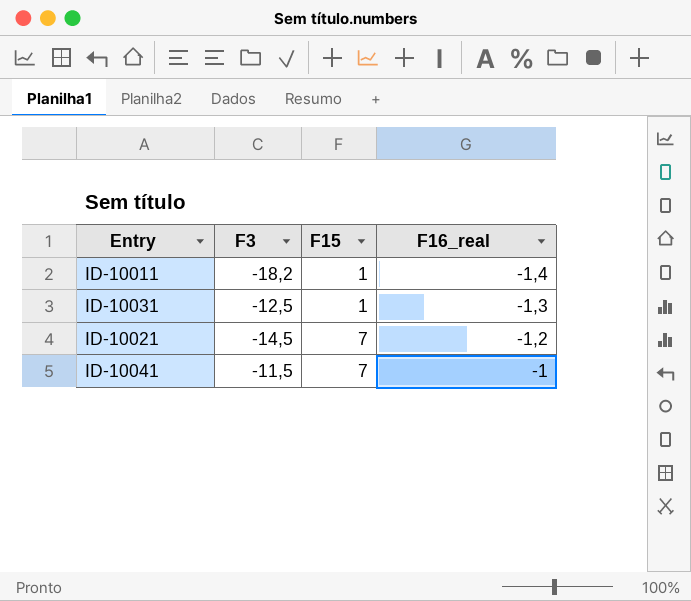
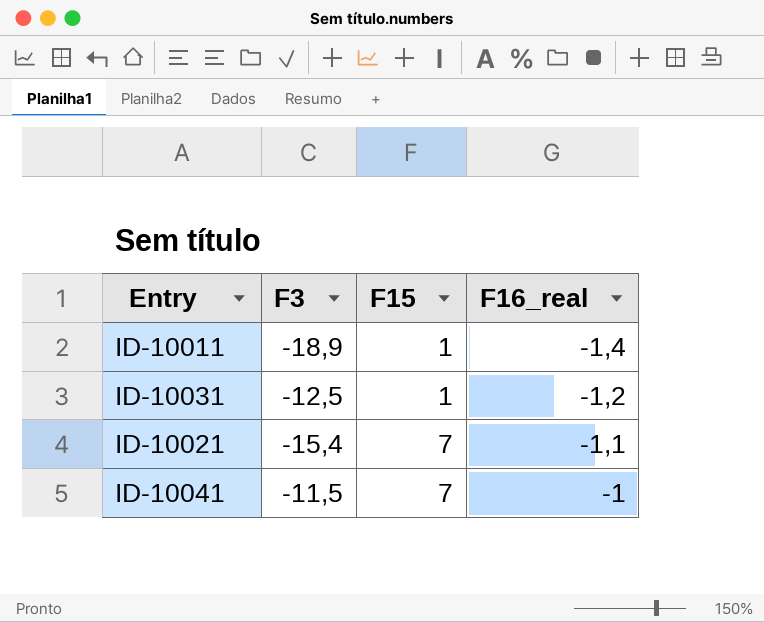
ID-10011 | F3: -18,2 -> -18,9
ID-10031 | F16_real: -1,3 -> -1,2
ID-10021 | F3: -14,5 -> -15,4
ID-10021 | F16_real: -1,2 -> -1,1

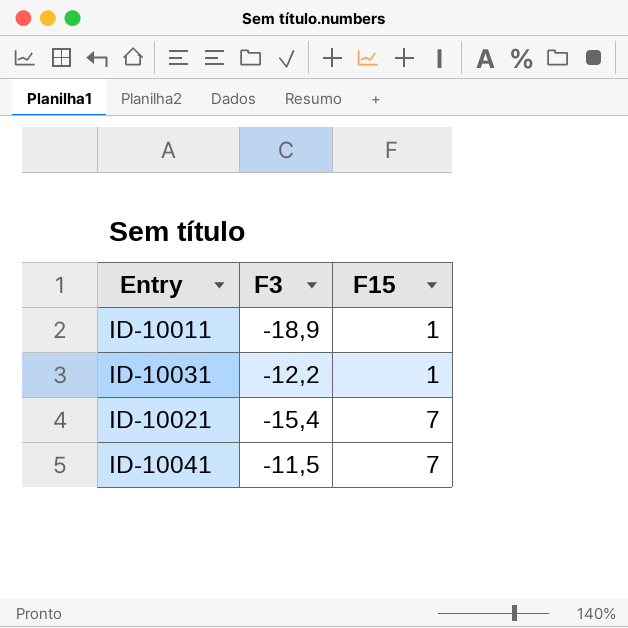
column F16_real | position: 4 -> none
ID-10031 | F3: -12,5 -> -12,2

